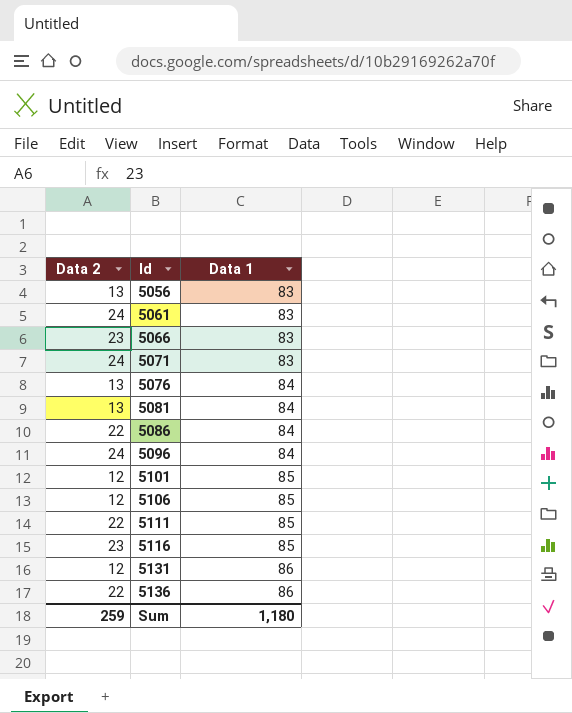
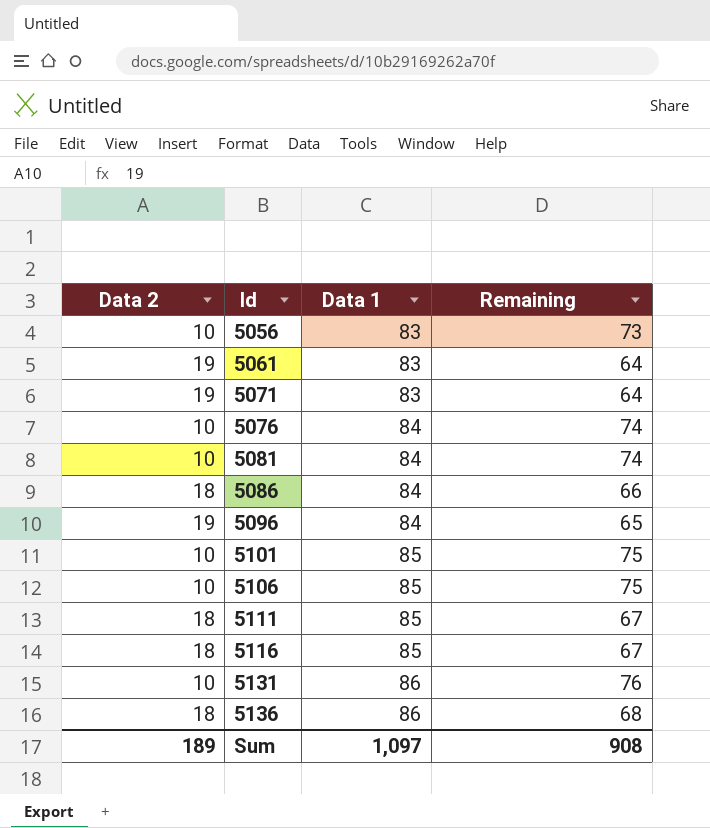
column Remaining | formula: none -> [Data 1] - [Data 2]
row 5066: 23 | 83 -> none
5056 | Data 2: 13 -> 10
5061 | Data 2: 24 -> 19
5071 | Data 2: 24 -> 19
5076 | Data 2: 13 -> 10
5081 | Data 2: 13 -> 10
5086 | Data 2: 22 -> 18
5096 | Data 2: 24 -> 19
5101 | Data 2: 12 -> 10
5106 | Data 2: 12 -> 10
5111 | Data 2: 22 -> 18
5116 | Data 2: 23 -> 18
5131 | Data 2: 12 -> 10
5136 | Data 2: 22 -> 18
Sum | Data 2: 259 -> 189
Sum | Data 1: 1,180 -> 1,097

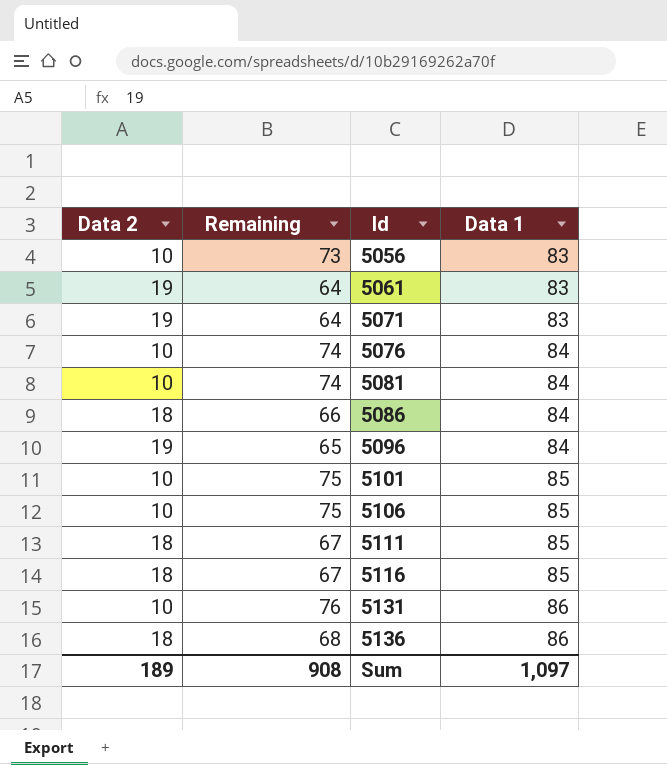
column Remaining | position: 4 -> 2

